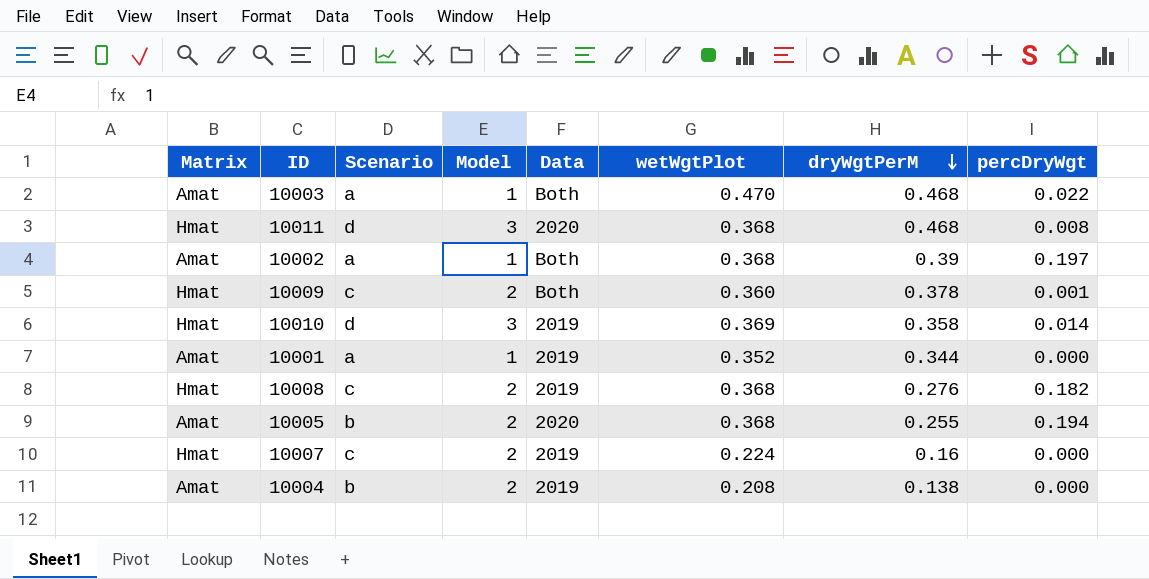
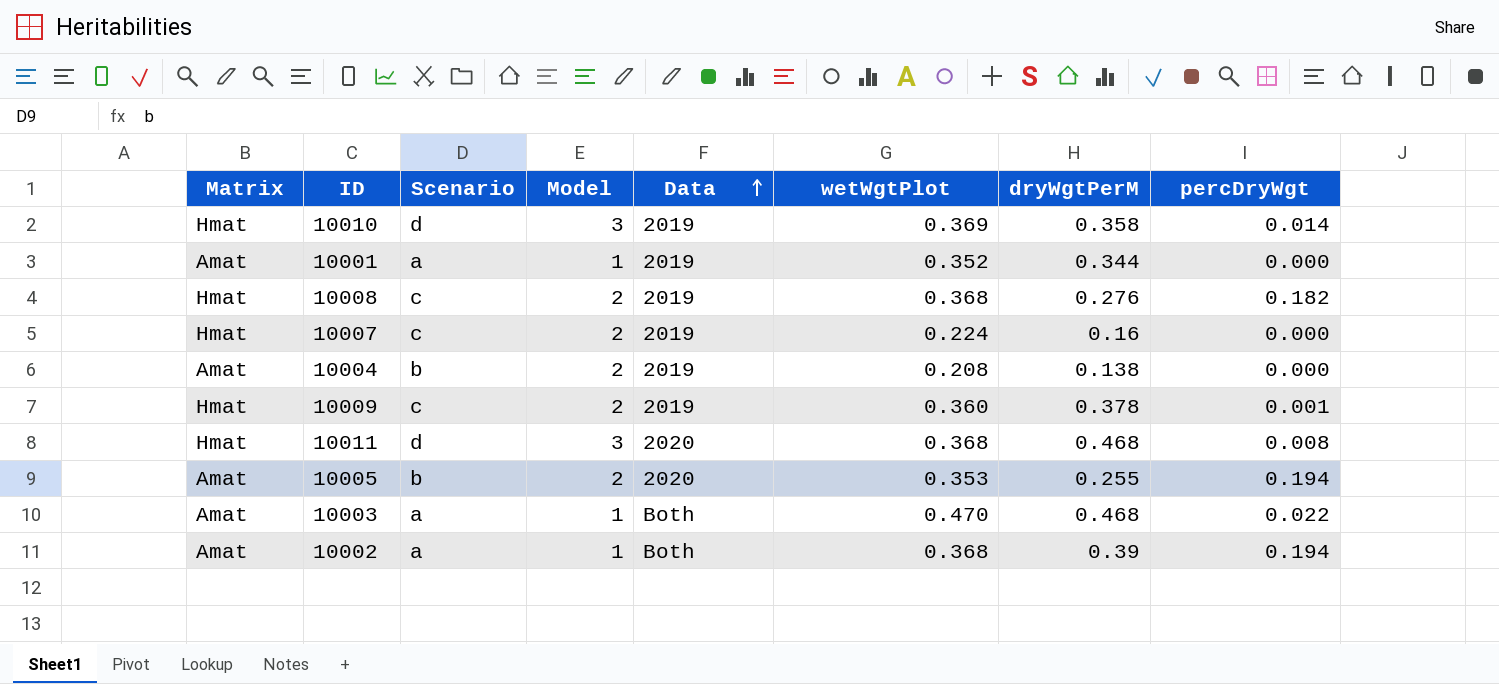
row order: dryWgtPerM descending -> Data ascending
10009 | Data: Both -> 2019
10005 | wetWgtPlot: 0.368 -> 0.353
10002 | percDryWgt: 0.197 -> 0.194

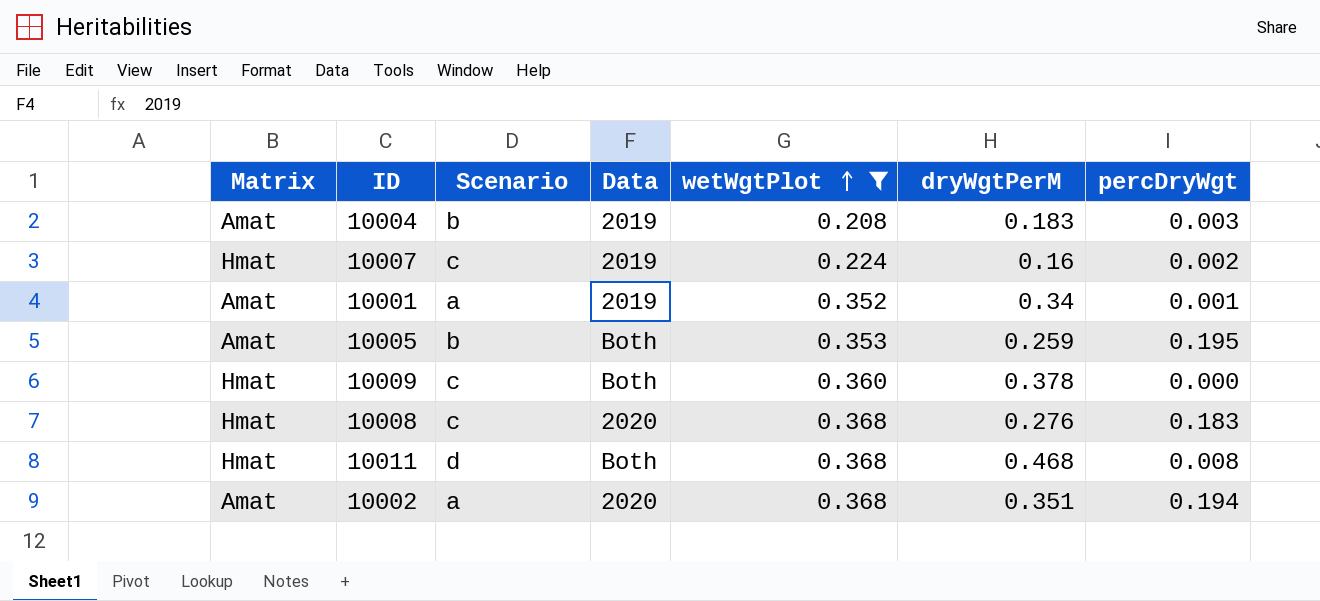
filter: none -> wetWgtPlot <= 0.368
row order: Data ascending -> wetWgtPlot ascending
column Model | position: 4 -> none
10004 | dryWgtPerM: 0.138 -> 0.183
10004 | percDryWgt: 0.000 -> 0.003
10007 | percDryWgt: 0.000 -> 0.002
10001 | dryWgtPerM: 0.344 -> 0.34
10001 | percDryWgt: 0.000 -> 0.001
10005 | Data: 2020 -> Both
10005 | dryWgtPerM: 0.255 -> 0.259
10005 | percDryWgt: 0.194 -> 0.195
10009 | Data: 2019 -> Both
10009 | percDryWgt: 0.001 -> 0.000
10008 | Data: 2019 -> 2020
10008 | percDryWgt: 0.182 -> 0.183
10011 | Data: 2020 -> Both
10002 | Data: Both -> 2020
10002 | dryWgtPerM: 0.39 -> 0.351

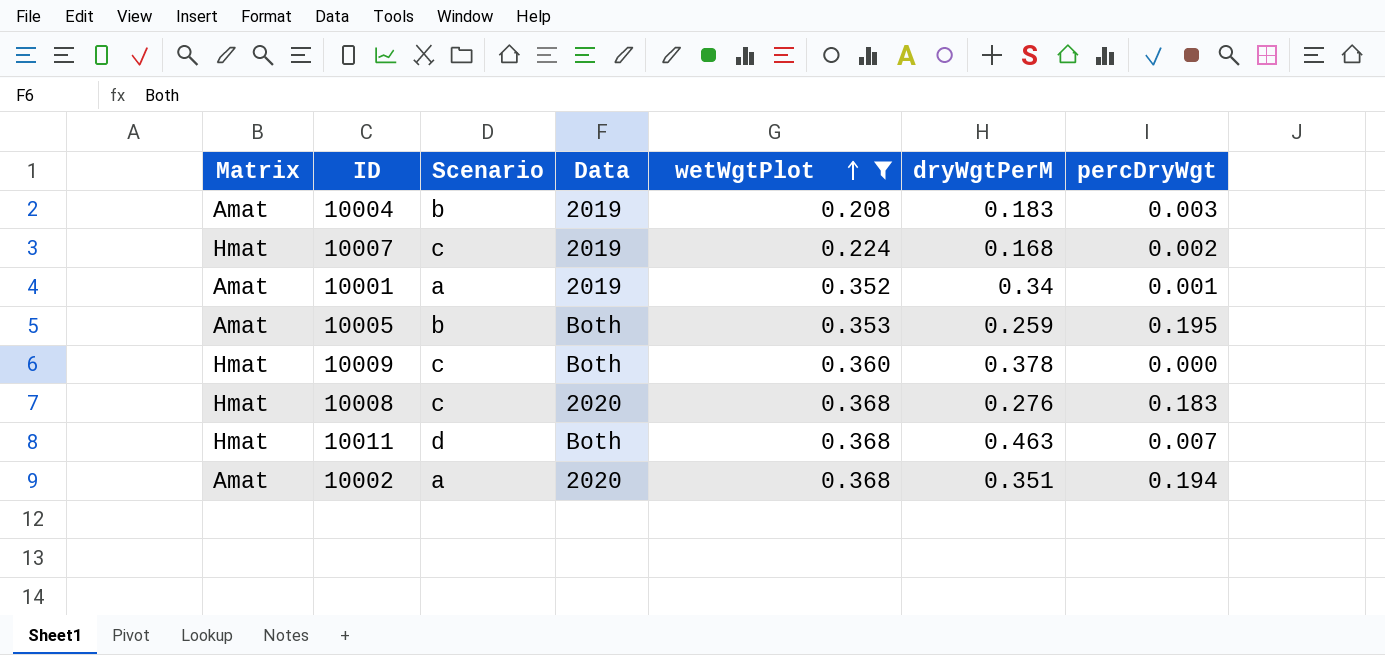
10007 | dryWgtPerM: 0.16 -> 0.168
10011 | dryWgtPerM: 0.468 -> 0.463
10011 | percDryWgt: 0.008 -> 0.007

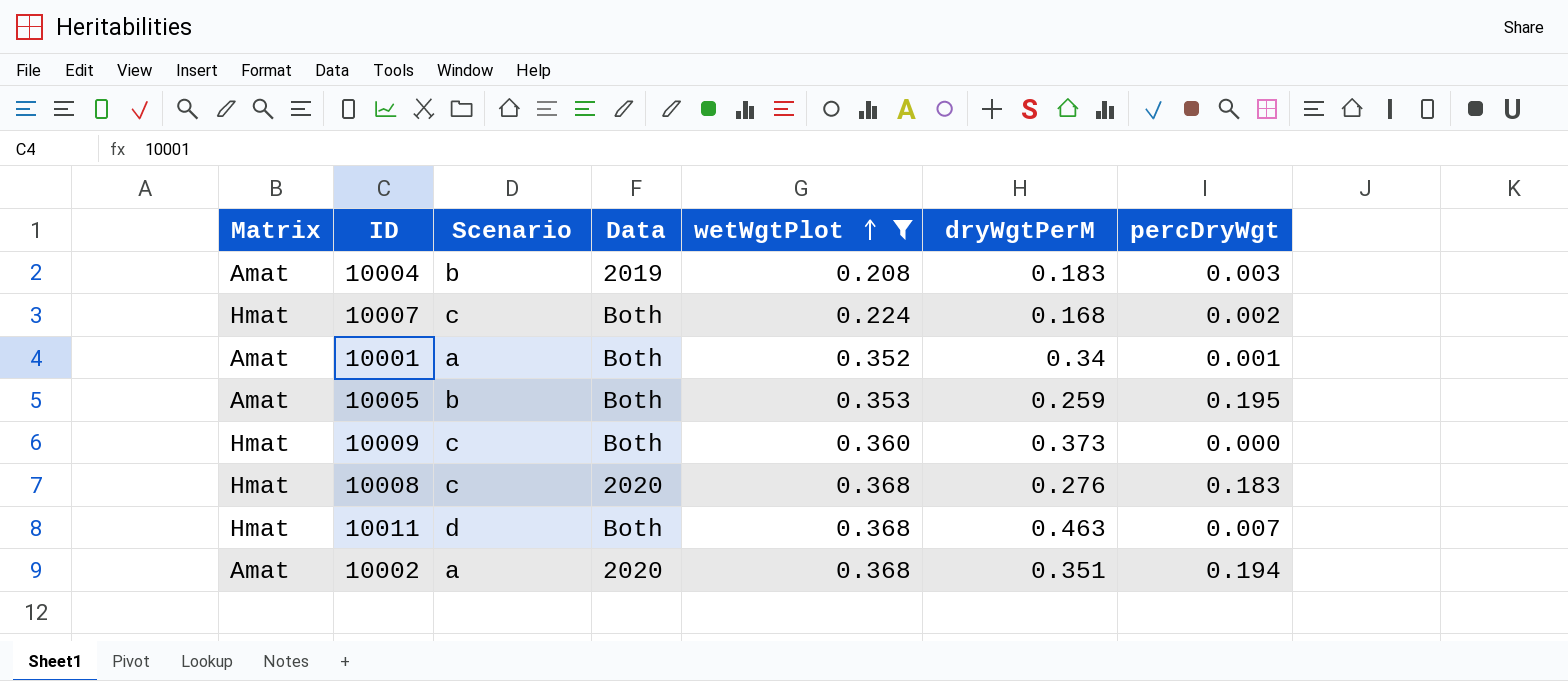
10007 | Data: 2019 -> Both
10001 | Data: 2019 -> Both
10009 | dryWgtPerM: 0.378 -> 0.373

